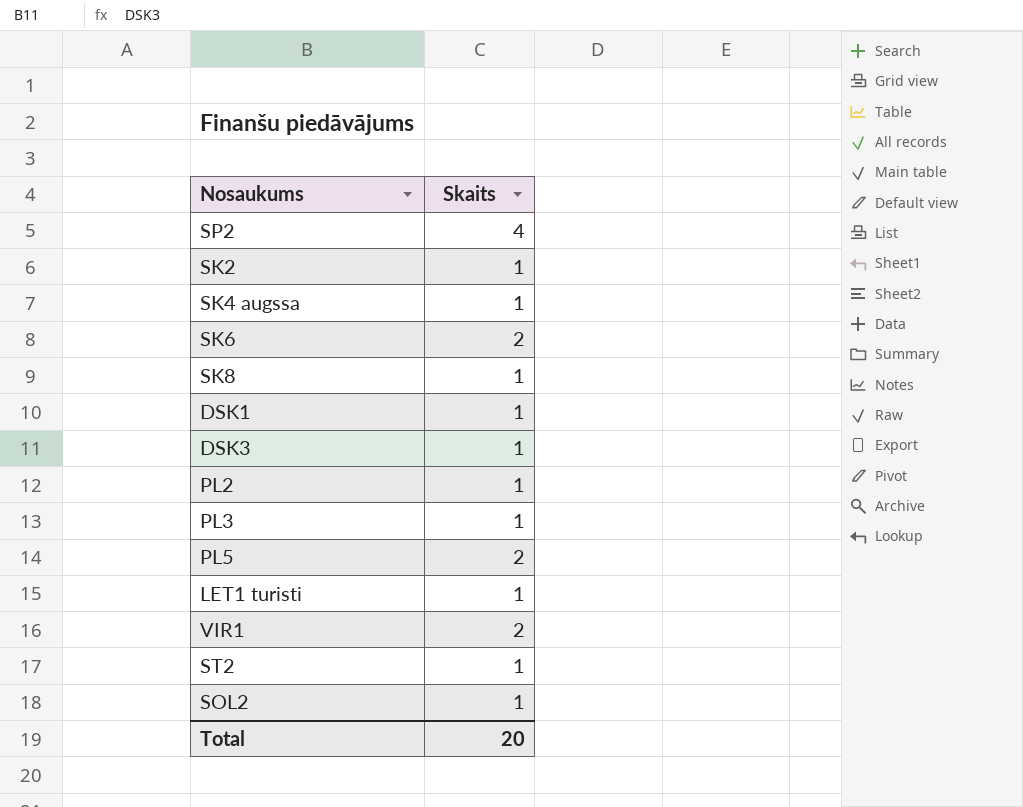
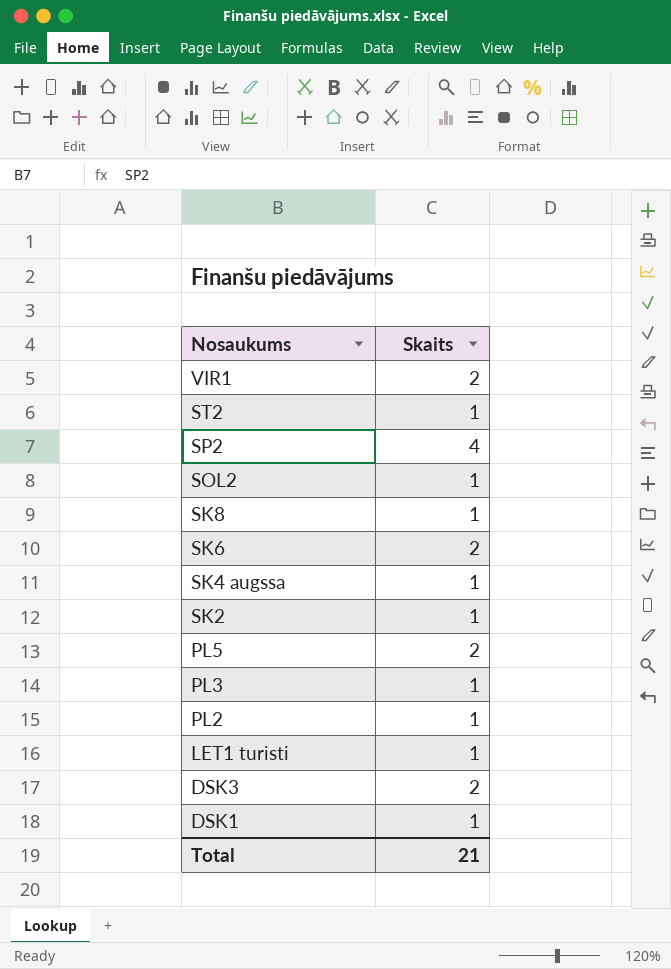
row order: none -> Nosaukums descending
DSK3 | Skaits: 1 -> 2
Total | Skaits: 20 -> 21

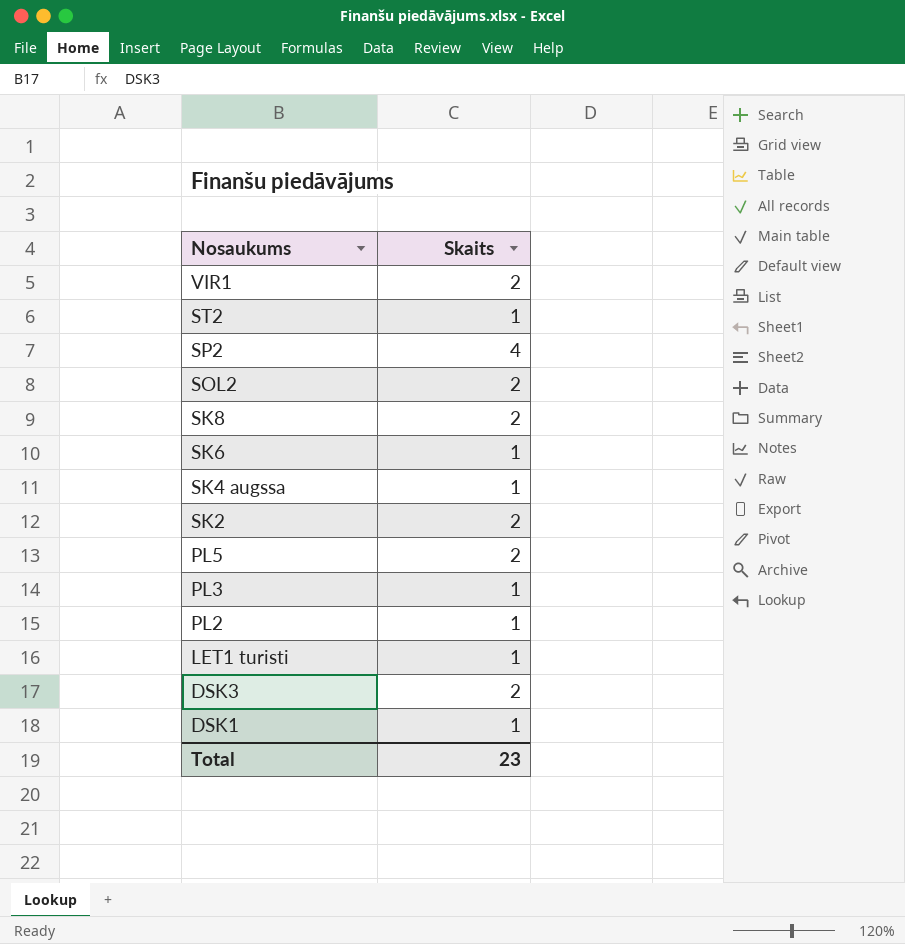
SOL2 | Skaits: 1 -> 2
SK8 | Skaits: 1 -> 2
SK6 | Skaits: 2 -> 1
SK2 | Skaits: 1 -> 2
Total | Skaits: 21 -> 23

